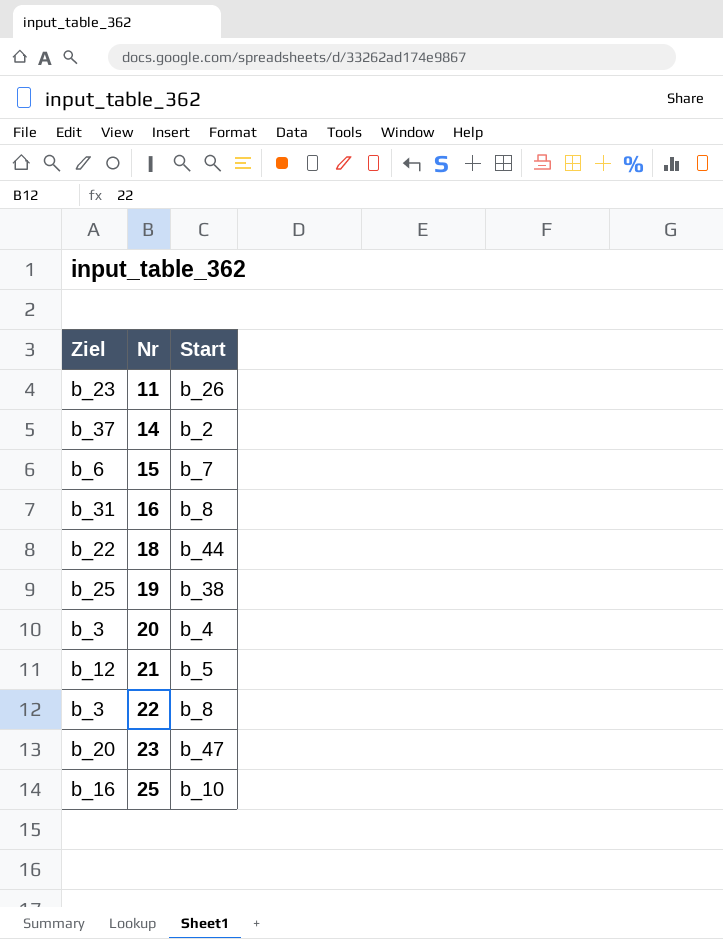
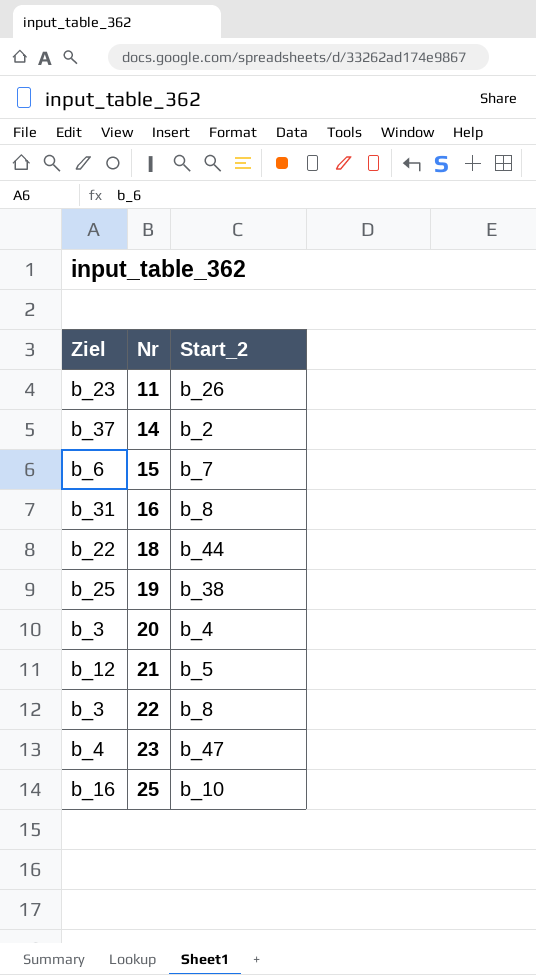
column name: Start -> Start_2
23 | Ziel: b_20 -> b_4

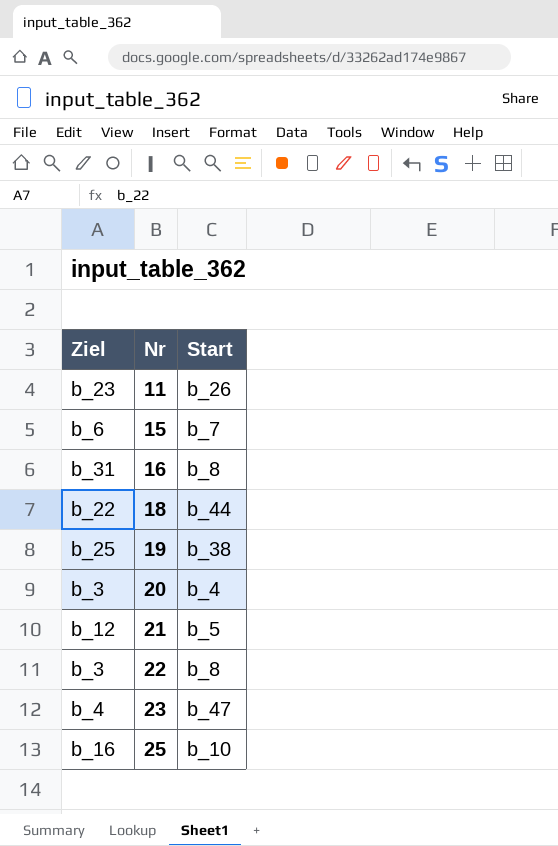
column name: Start_2 -> Start
row 14: b_37 | b_2 -> none

